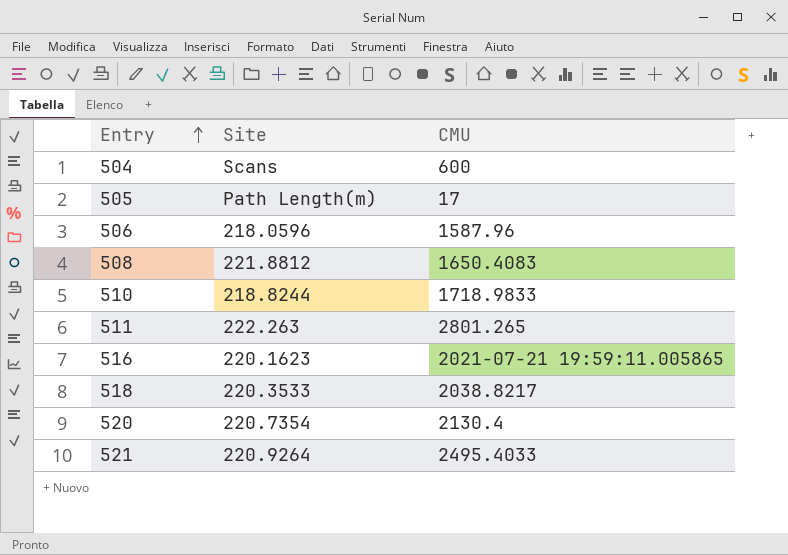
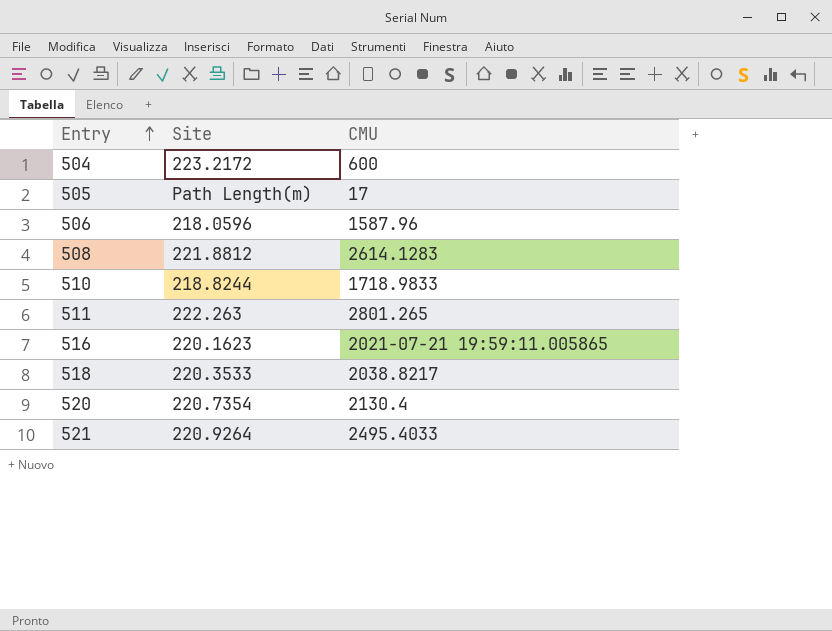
504 | Site: Scans -> 223.2172
508 | CMU: 1650.4083 -> 2614.1283

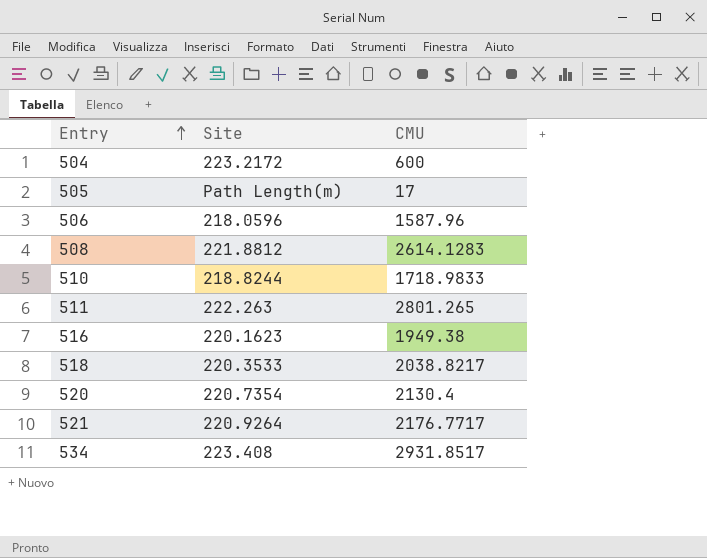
516 | CMU: 2021-07-21 19:59:11.005865 -> 1949.38
521 | CMU: 2495.4033 -> 2176.7717
row 534: none -> 223.408 | 2931.8517

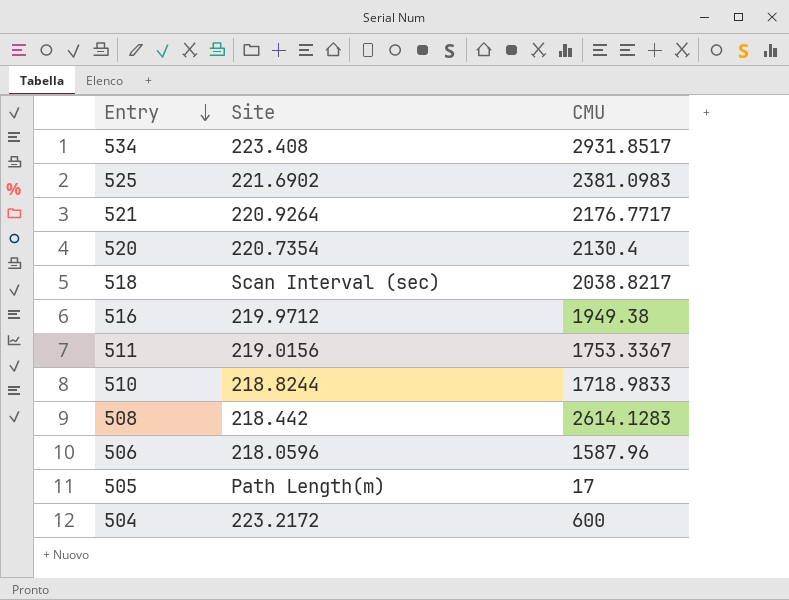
row order: Entry ascending -> Entry descending
row 525: none -> 221.6902 | 2381.0983
518 | Site: 220.3533 -> Scan Interval (sec)
516 | Site: 220.1623 -> 219.9712
511 | Site: 222.263 -> 219.0156
511 | CMU: 2801.265 -> 1753.3367
508 | Site: 221.8812 -> 218.442

